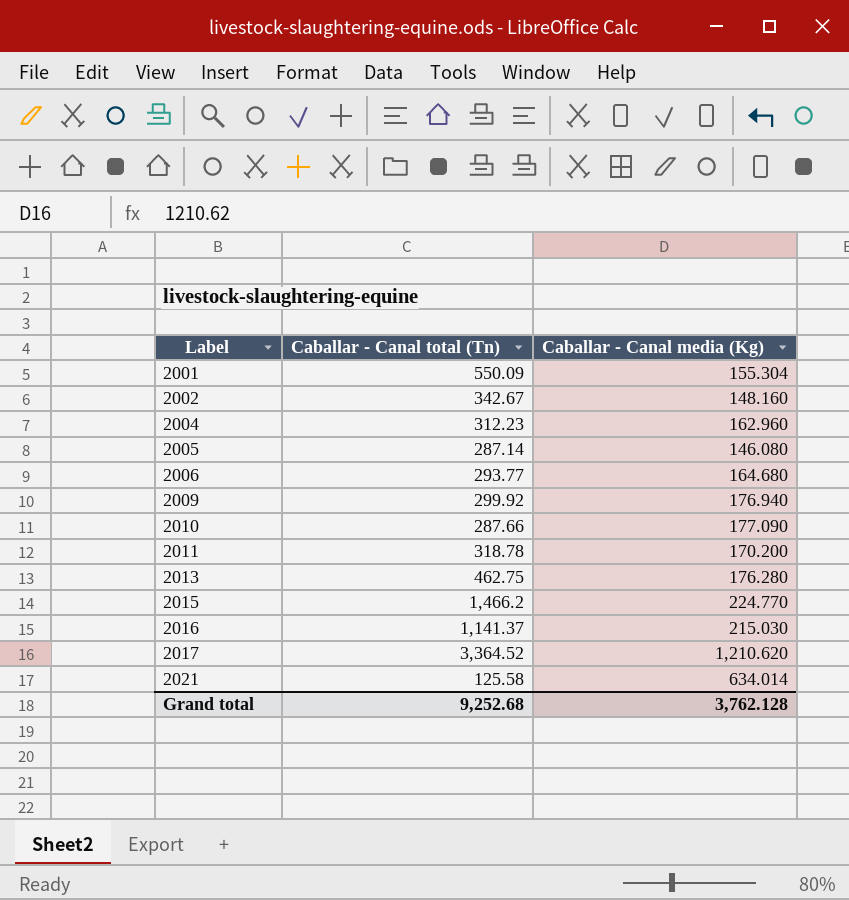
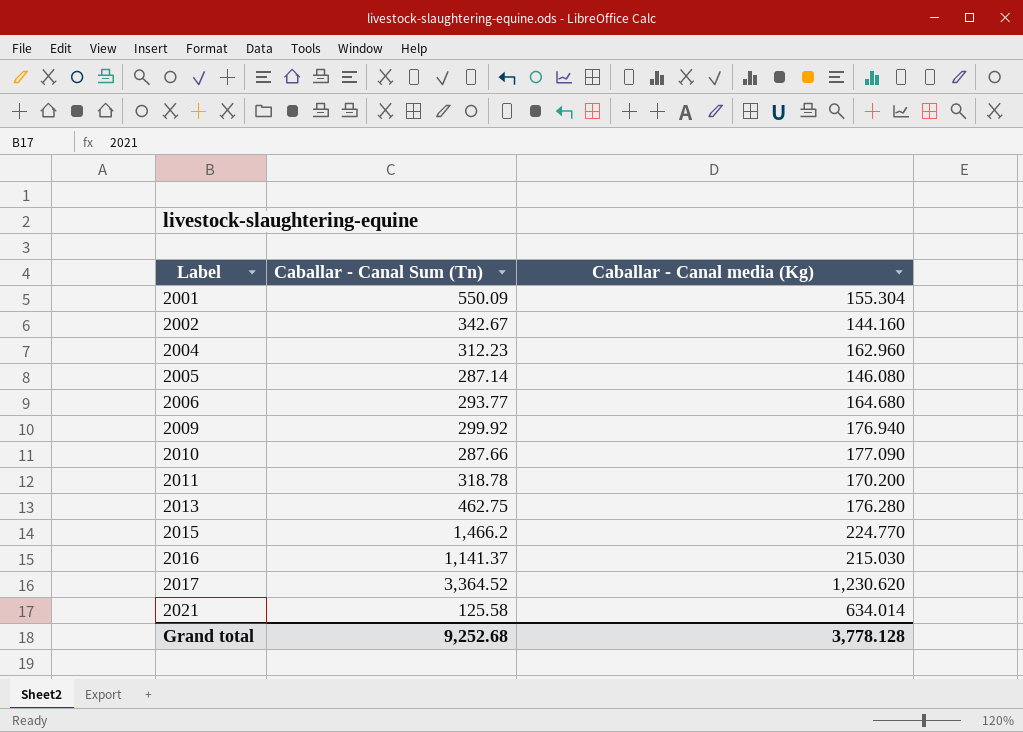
column name: Caballar - Canal total (Tn) -> Caballar - Canal Sum (Tn)
2002 | Caballar - Canal media (Kg): 148.160 -> 144.160
2017 | Caballar - Canal media (Kg): 1,210.620 -> 1,230.620
Grand total | Caballar - Canal media (Kg): 3,762.128 -> 3,778.128

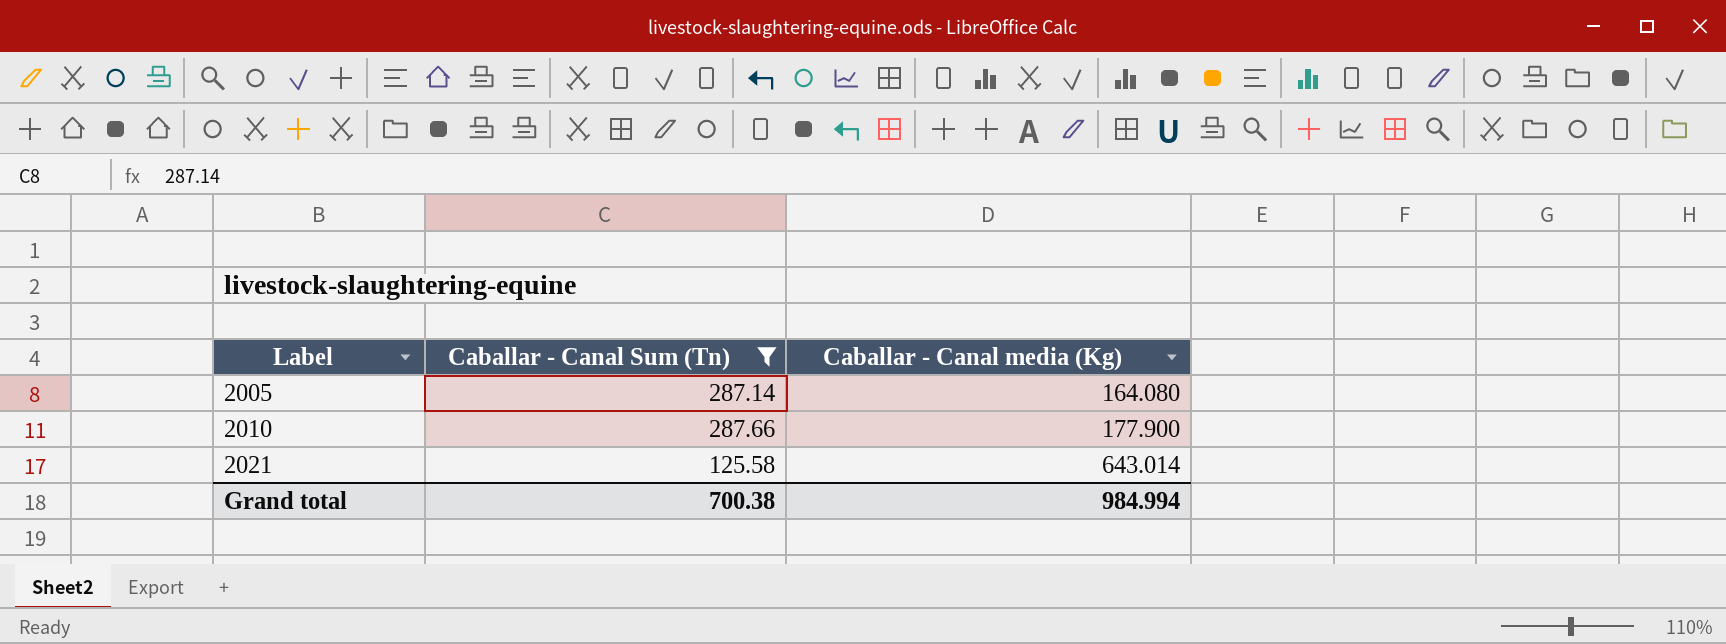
filter: none -> Caballar - Canal Sum (Tn) <= 287.66
2005 | Caballar - Canal media (Kg): 146.080 -> 164.080
2010 | Caballar - Canal media (Kg): 177.090 -> 177.900
2021 | Caballar - Canal media (Kg): 634.014 -> 643.014
Grand total | Caballar - Canal Sum (Tn): 9,252.68 -> 700.38
Grand total | Caballar - Canal media (Kg): 3,778.128 -> 984.994

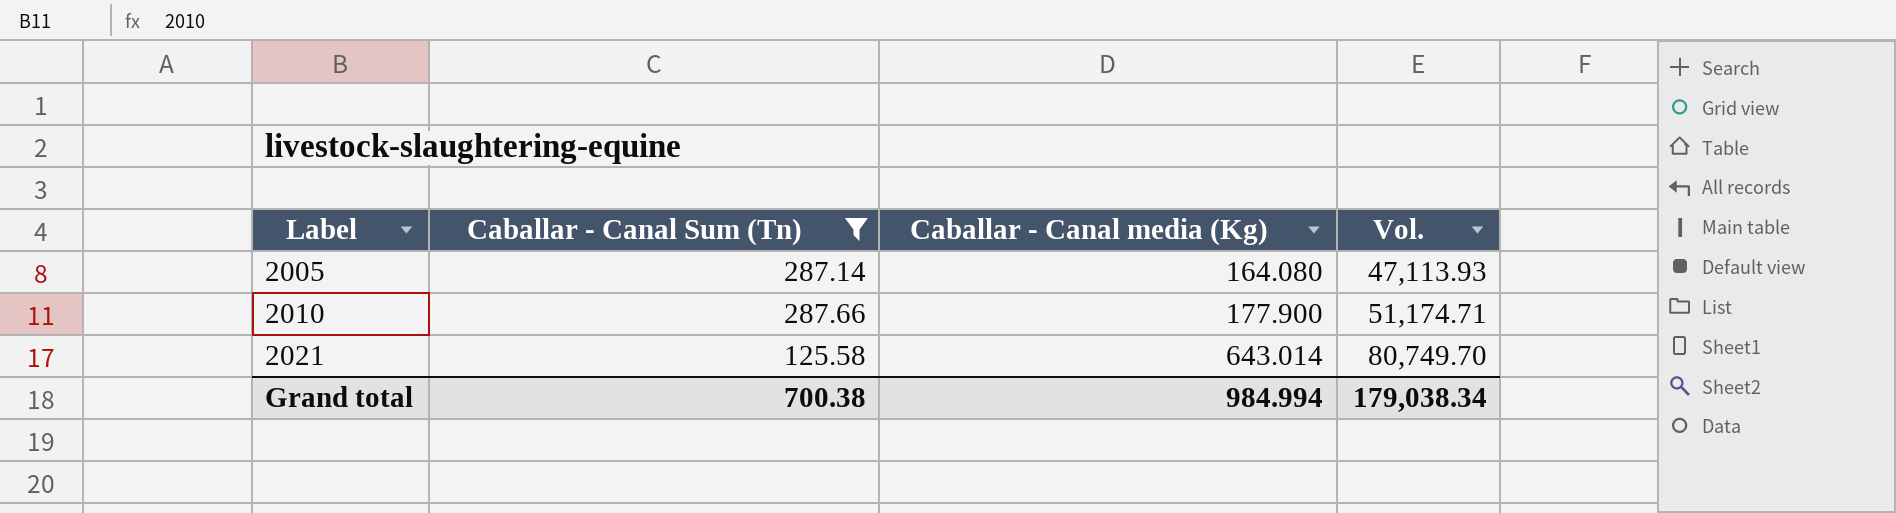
column Vol. | formula: none -> [Caballar - Canal Sum (Tn)] * [Caballar - Canal media (Kg)]

